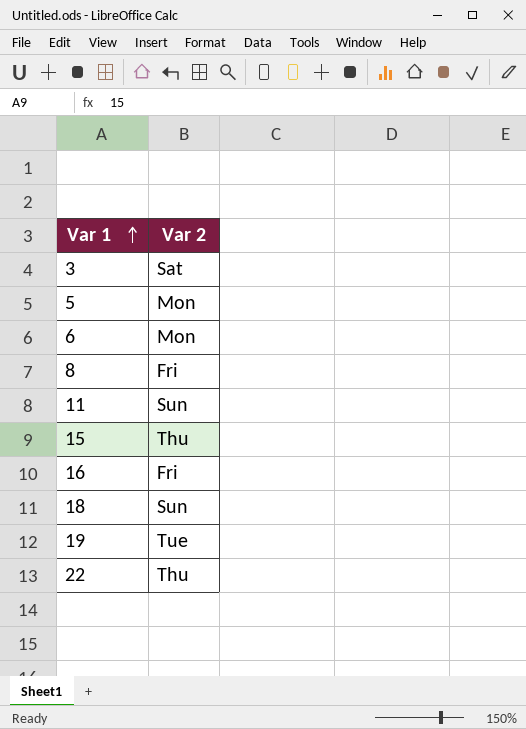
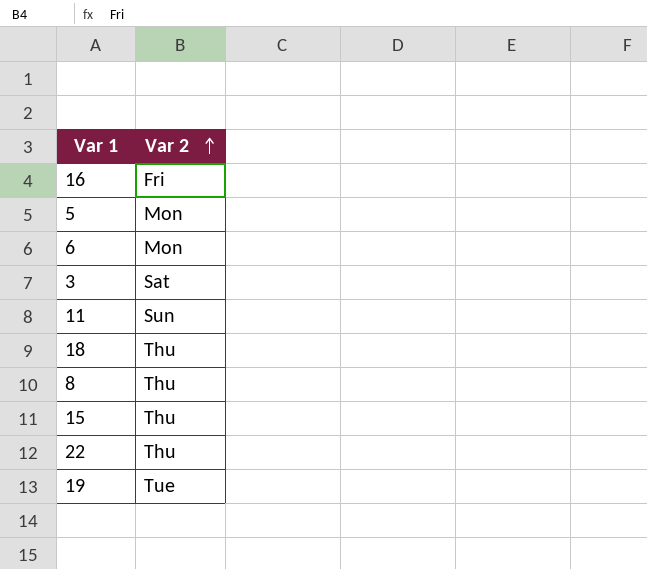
row order: Var 1 ascending -> Var 2 ascending
18 | Var 2: Sun -> Thu
8 | Var 2: Fri -> Thu

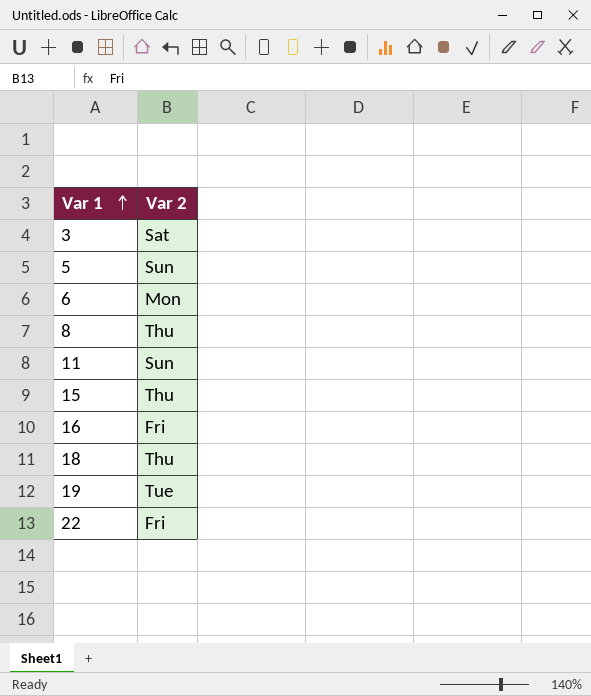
row order: Var 2 ascending -> Var 1 ascending
5 | Var 2: Mon -> Sun
22 | Var 2: Thu -> Fri

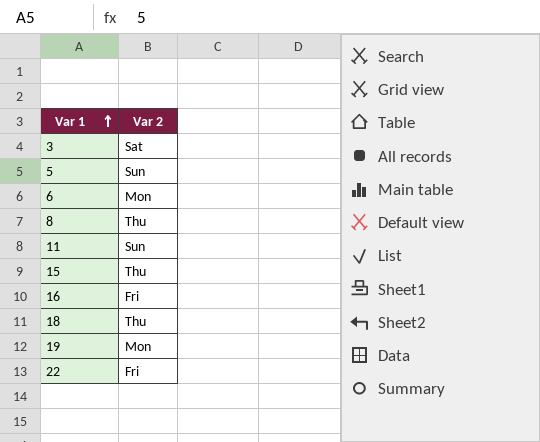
19 | Var 2: Tue -> Mon

